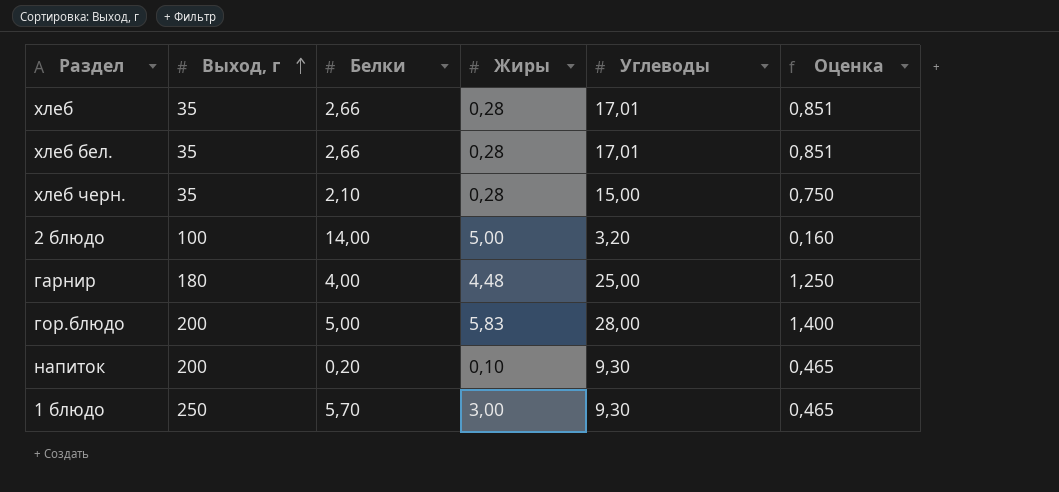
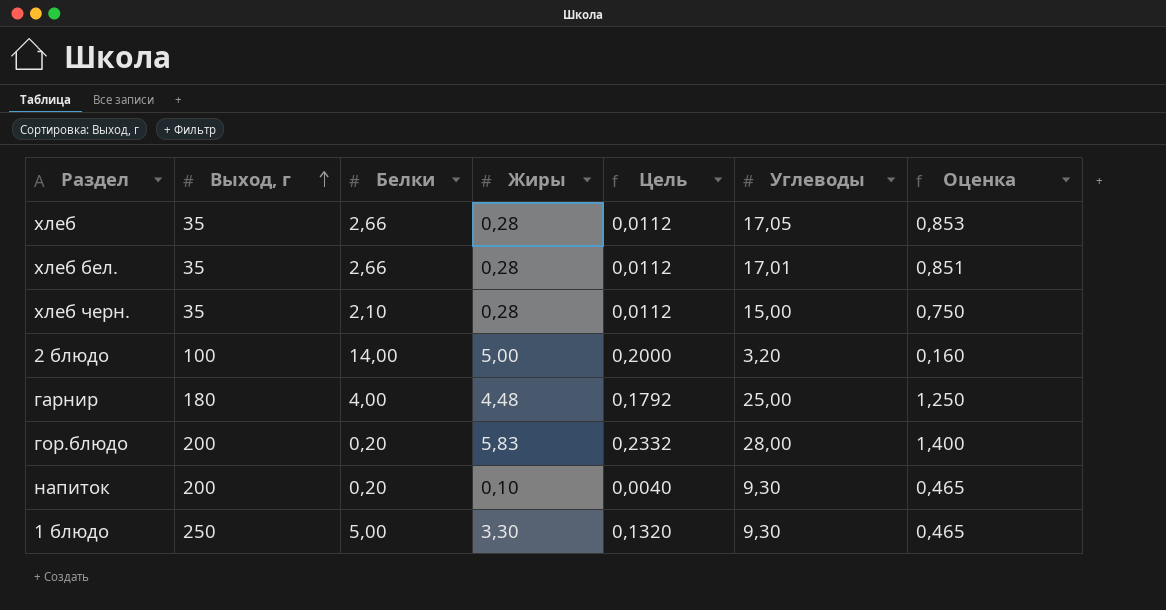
column Цель | formula: none -> [Жиры] * 0,04
хлеб | Углеводы: 17,01 -> 17,05
хлеб | Оценка: 0,851 -> 0,853
гор.блюдо | Белки: 5,00 -> 0,20
1 блюдо | Белки: 5,70 -> 5,00
1 блюдо | Жиры: 3,00 -> 3,30

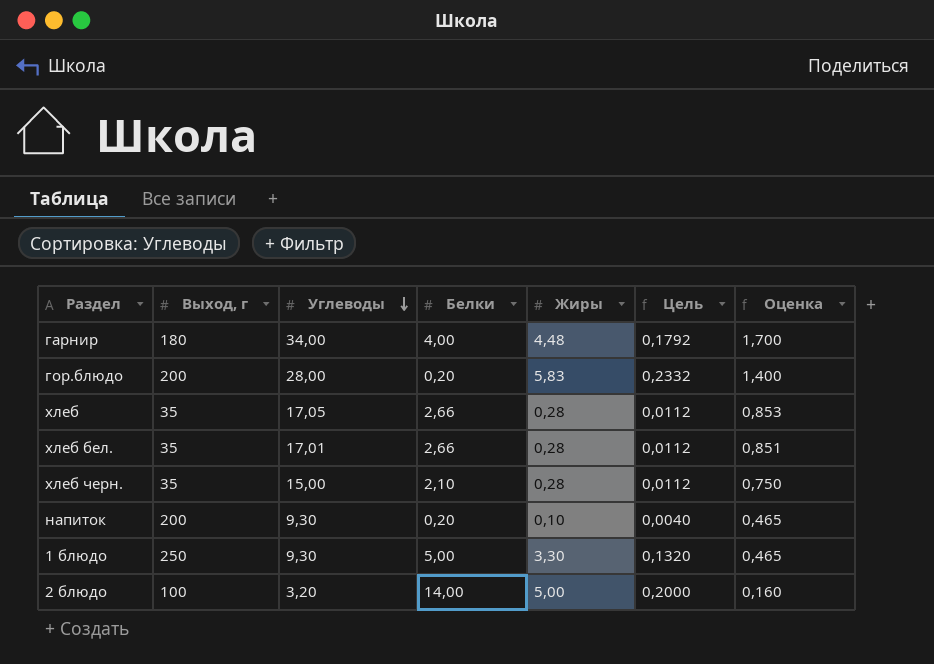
row order: Выход, г ascending -> Углеводы descending
column Углеводы | position: 6 -> 3
гарнир | Углеводы: 25,00 -> 34,00
гарнир | Оценка: 1,250 -> 1,700

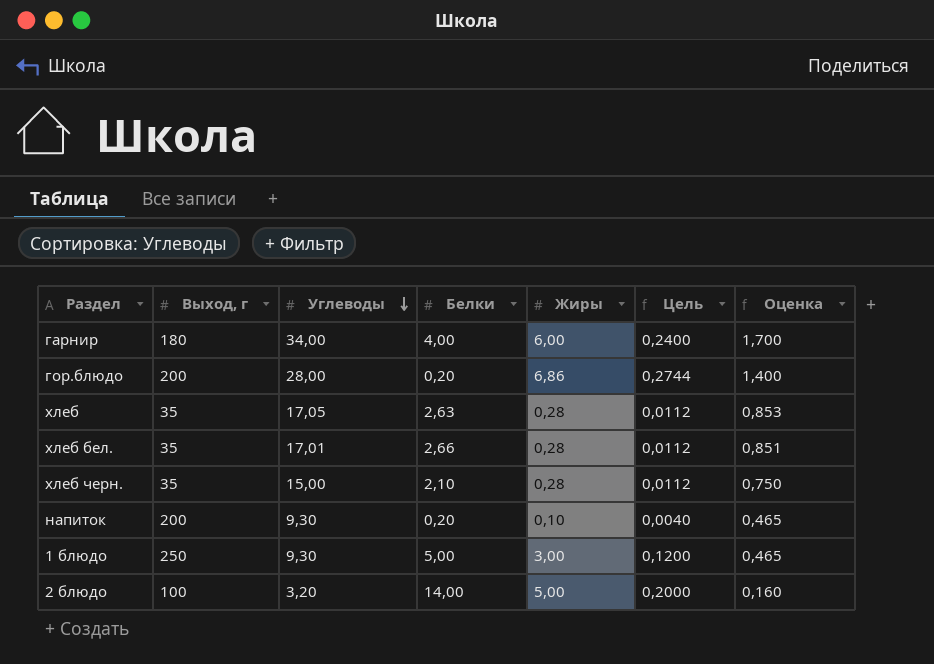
гарнир | Жиры: 4,48 -> 6,00
гарнир | Цель: 0,1792 -> 0,2400
гор.блюдо | Жиры: 5,83 -> 6,86
гор.блюдо | Цель: 0,2332 -> 0,2744
хлеб | Белки: 2,66 -> 2,63
1 блюдо | Жиры: 3,30 -> 3,00
1 блюдо | Цель: 0,1320 -> 0,1200

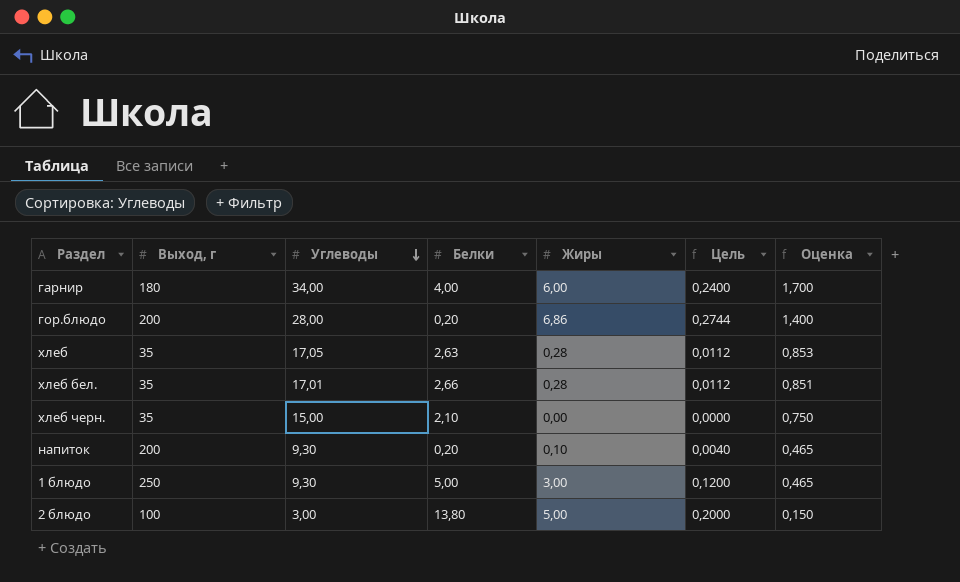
хлеб черн. | Жиры: 0,28 -> 0,00
хлеб черн. | Цель: 0,0112 -> 0,0000
2 блюдо | Углеводы: 3,20 -> 3,00
2 блюдо | Белки: 14,00 -> 13,80
2 блюдо | Оценка: 0,160 -> 0,150

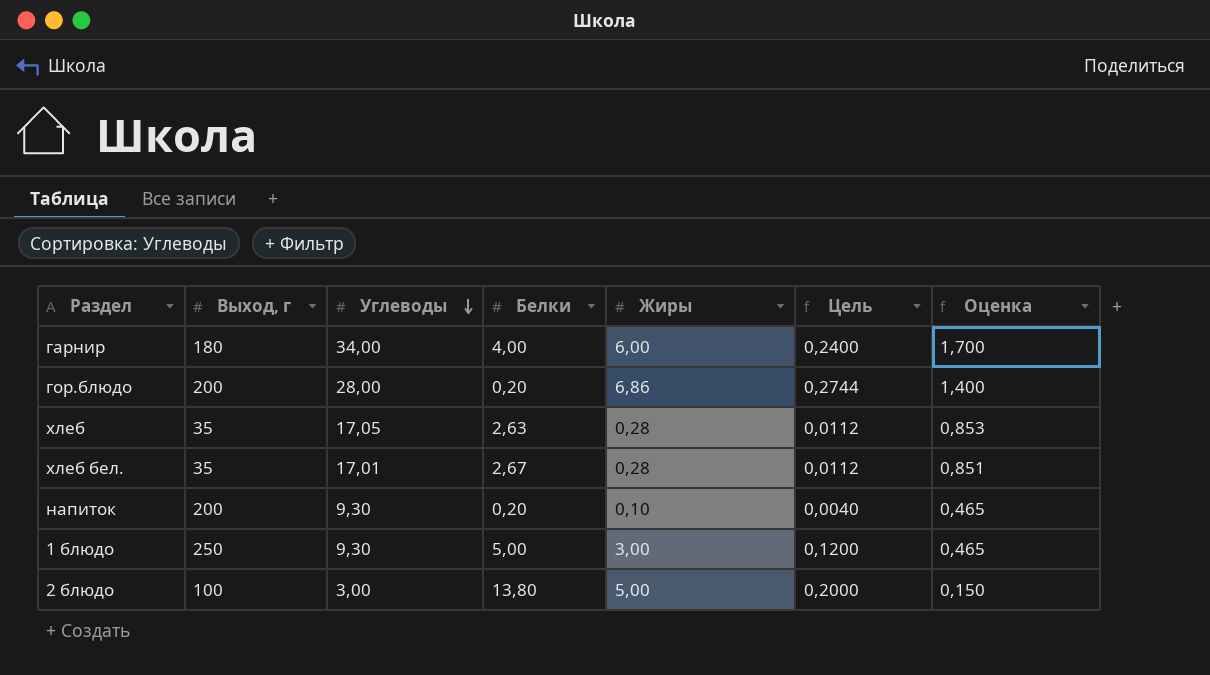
row хлеб черн.: 35 | 15,00 | 2,10 | 0,00 | 0,0000 | 0,750 -> none
хлеб бел. | Белки: 2,66 -> 2,67

